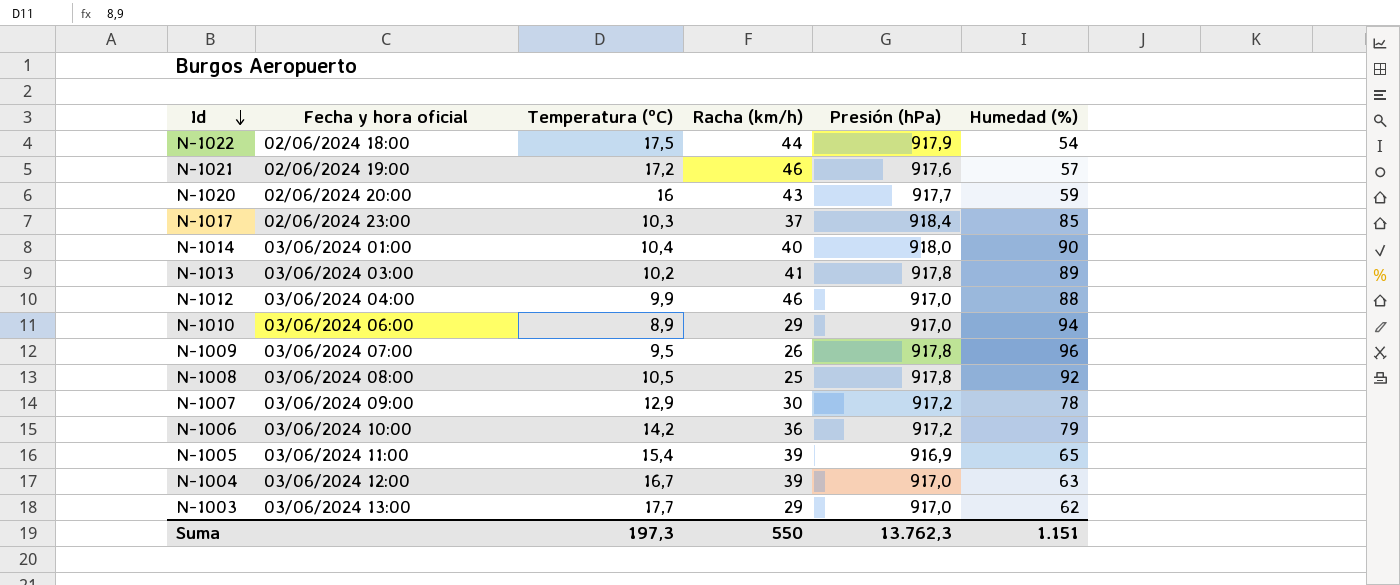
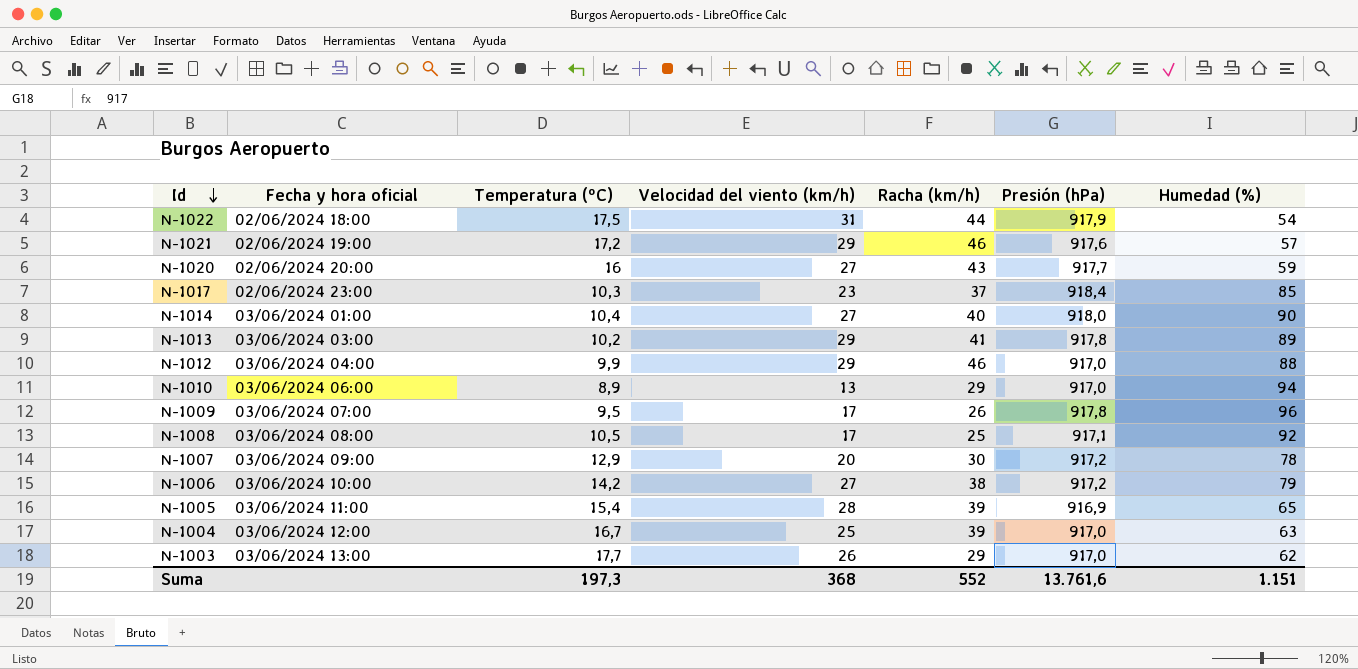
column Velocidad del viento (km/h) | position: none -> 4
N-1008 | Presión (hPa): 917,8 -> 917,1
N-1006 | Racha (km/h): 36 -> 38
Suma | Racha (km/h): 550 -> 552
Suma | Presión (hPa): 13.762,3 -> 13.761,6

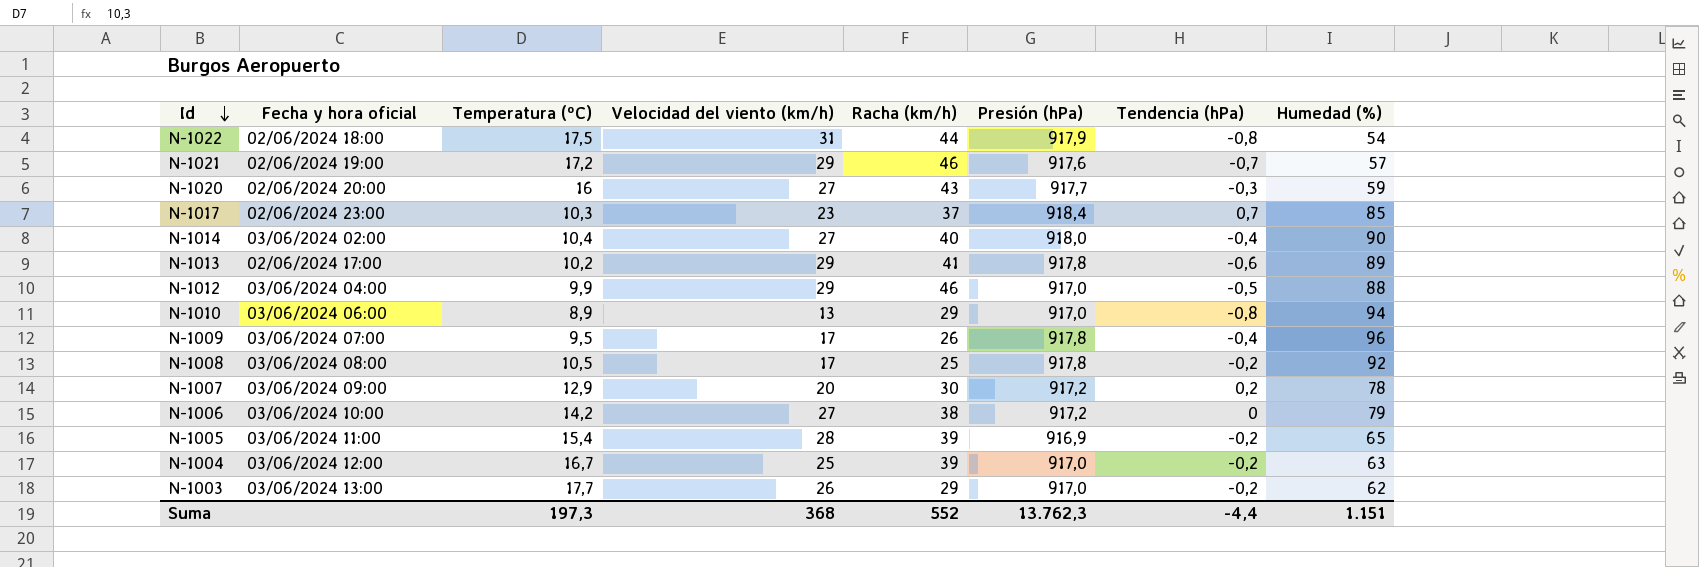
column Tendencia (hPa) | position: none -> 7
N-1014 | Fecha y hora oficial: 03/06/2024 01:00 -> 03/06/2024 02:00
N-1013 | Fecha y hora oficial: 03/06/2024 03:00 -> 02/06/2024 17:00
N-1008 | Presión (hPa): 917,1 -> 917,8
Suma | Presión (hPa): 13.761,6 -> 13.762,3

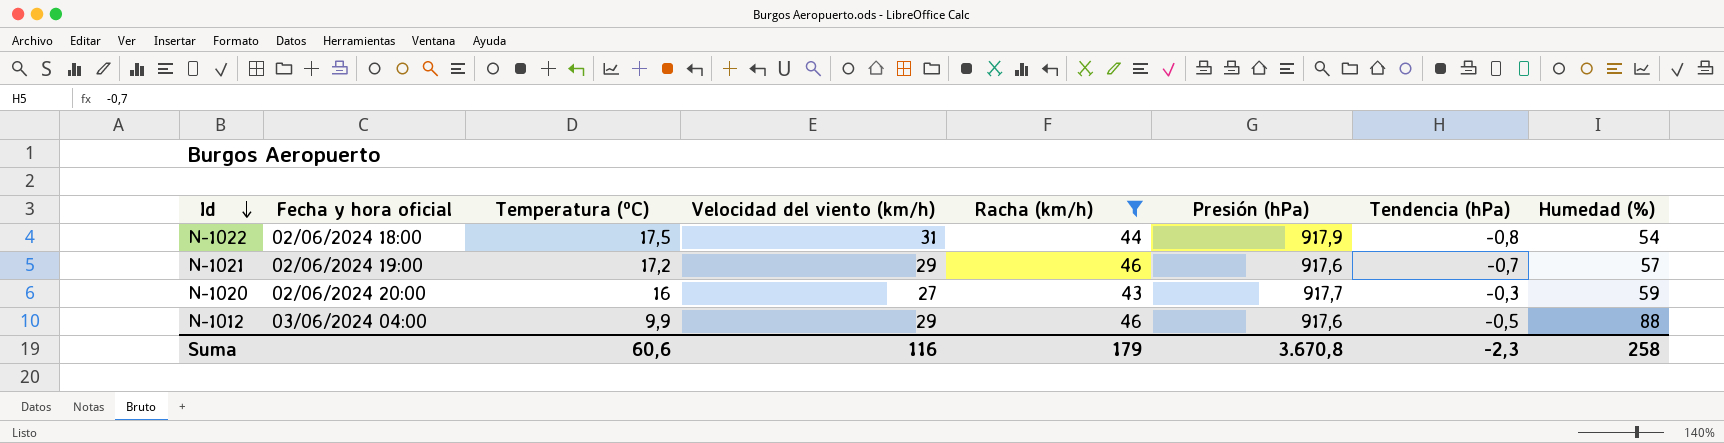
filter: none -> Racha (km/h) >= 43
N-1012 | Presión (hPa): 917,0 -> 917,6
Suma | Temperatura (ºC): 197,3 -> 60,6
Suma | Velocidad del viento (km/h): 368 -> 116
Suma | Racha (km/h): 552 -> 179
Suma | Presión (hPa): 13.762,3 -> 3.670,8
Suma | Tendencia (hPa): -4,4 -> -2,3
Suma | Humedad (%): 1.151 -> 258

